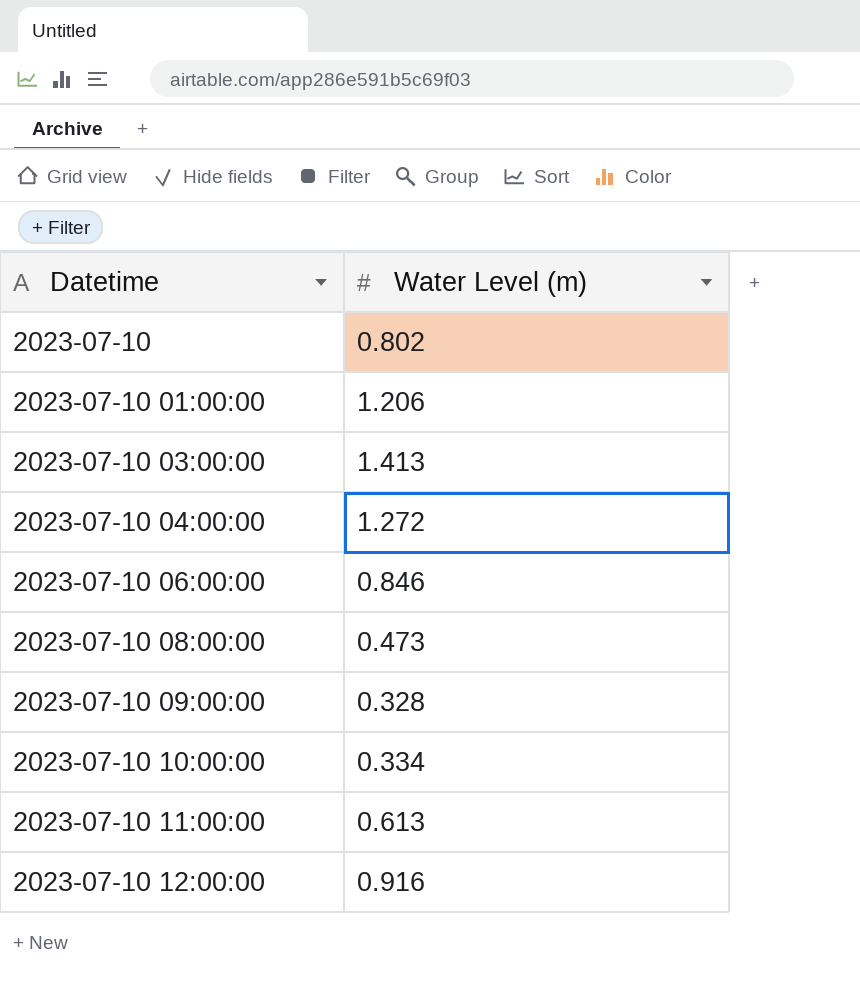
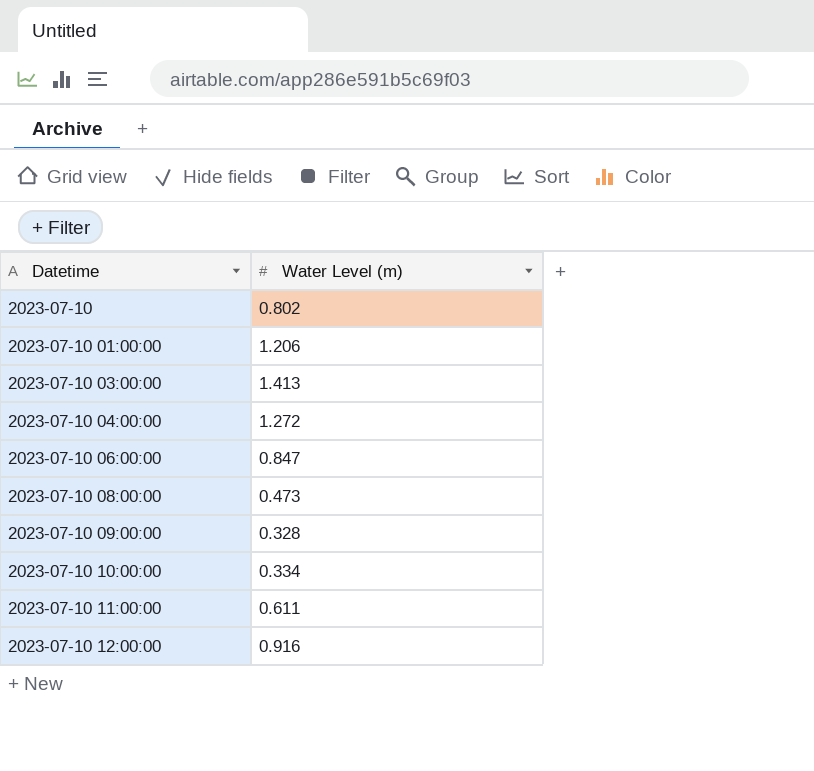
2023-07-10 06:00:00 | Water Level (m): 0.846 -> 0.847
2023-07-10 11:00:00 | Water Level (m): 0.613 -> 0.611

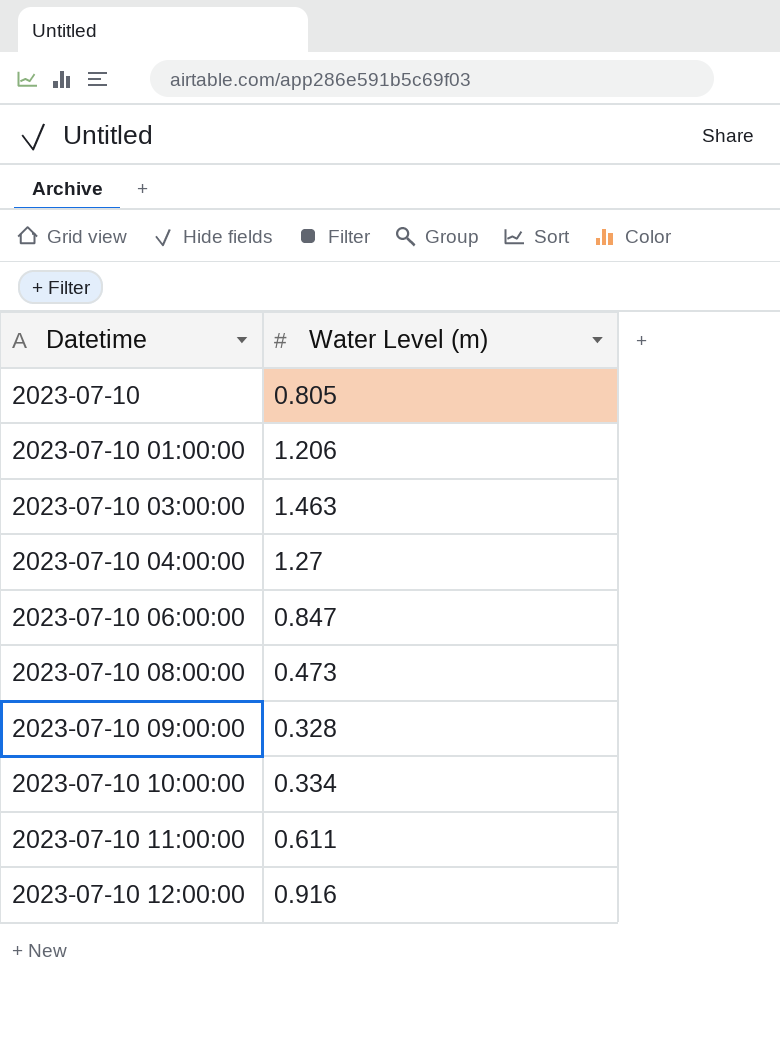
2023-07-10 | Water Level (m): 0.802 -> 0.805
2023-07-10 03:00:00 | Water Level (m): 1.413 -> 1.463
2023-07-10 04:00:00 | Water Level (m): 1.272 -> 1.27

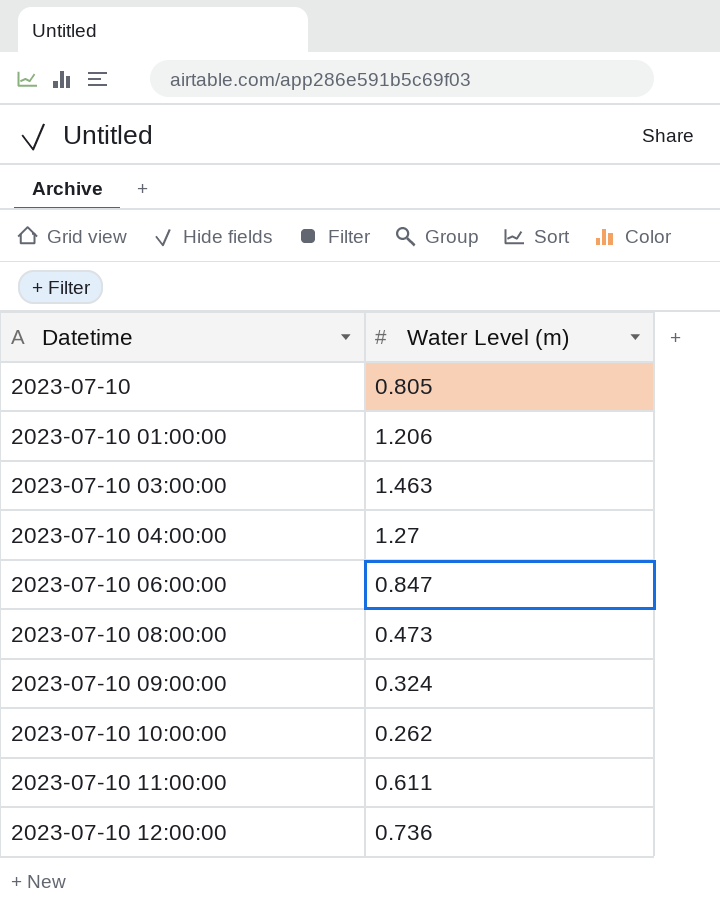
2023-07-10 09:00:00 | Water Level (m): 0.328 -> 0.324
2023-07-10 10:00:00 | Water Level (m): 0.334 -> 0.262
2023-07-10 12:00:00 | Water Level (m): 0.916 -> 0.736

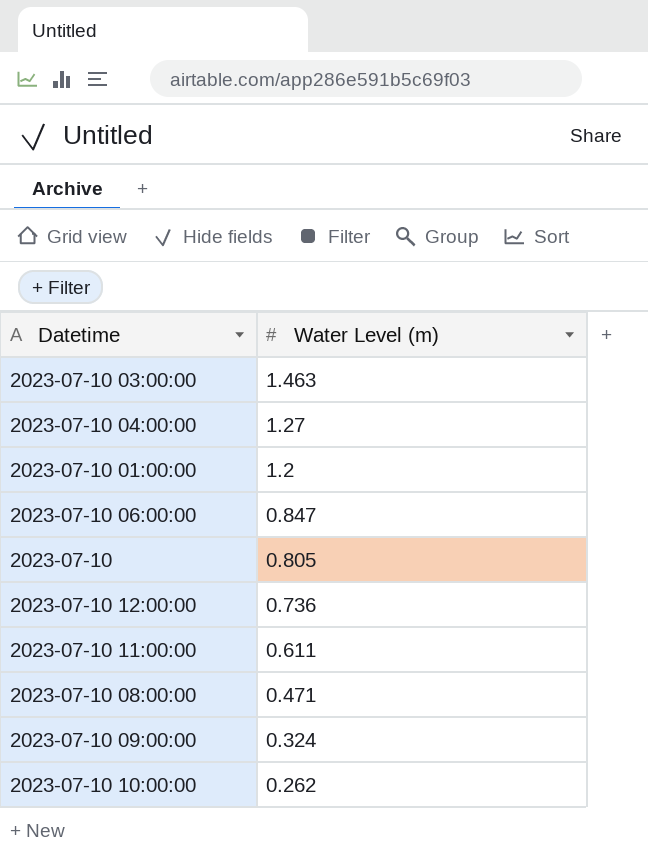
row order: Datetime ascending -> Water Level (m) descending
2023-07-10 01:00:00 | Water Level (m): 1.206 -> 1.2
2023-07-10 08:00:00 | Water Level (m): 0.473 -> 0.471

